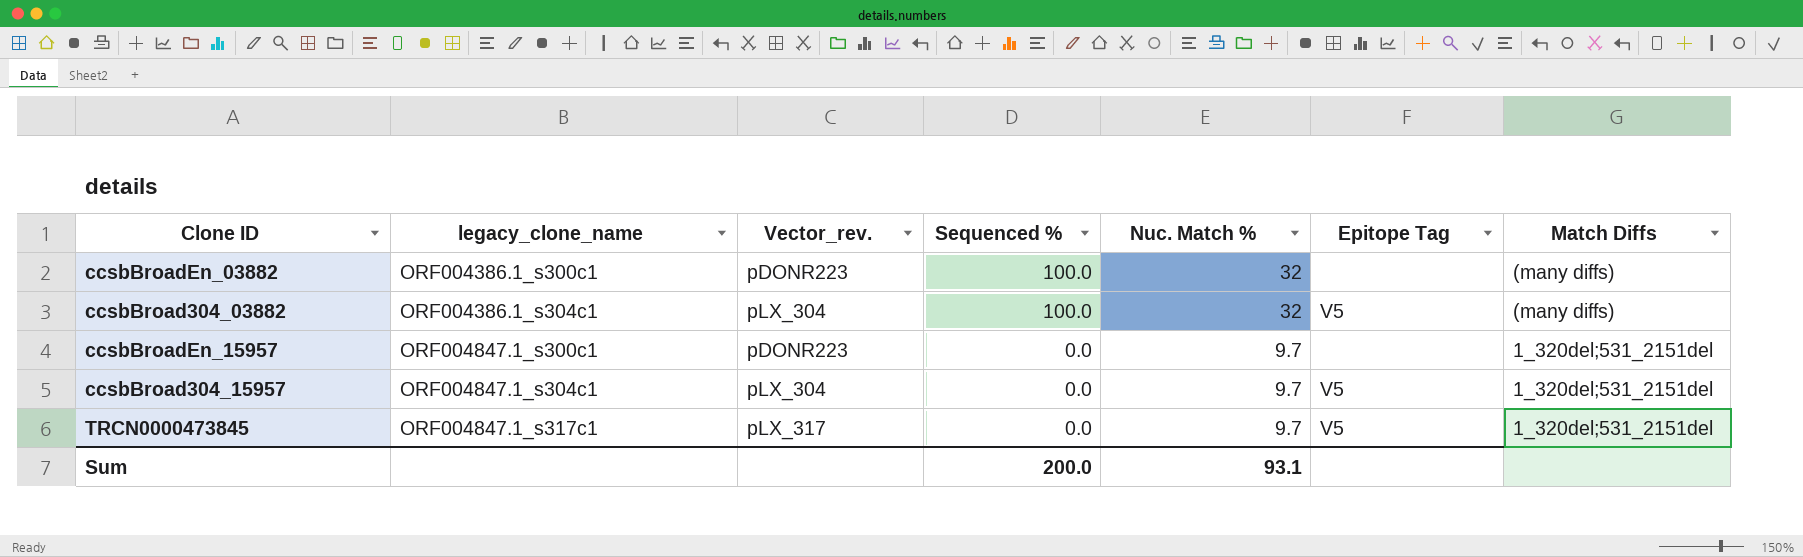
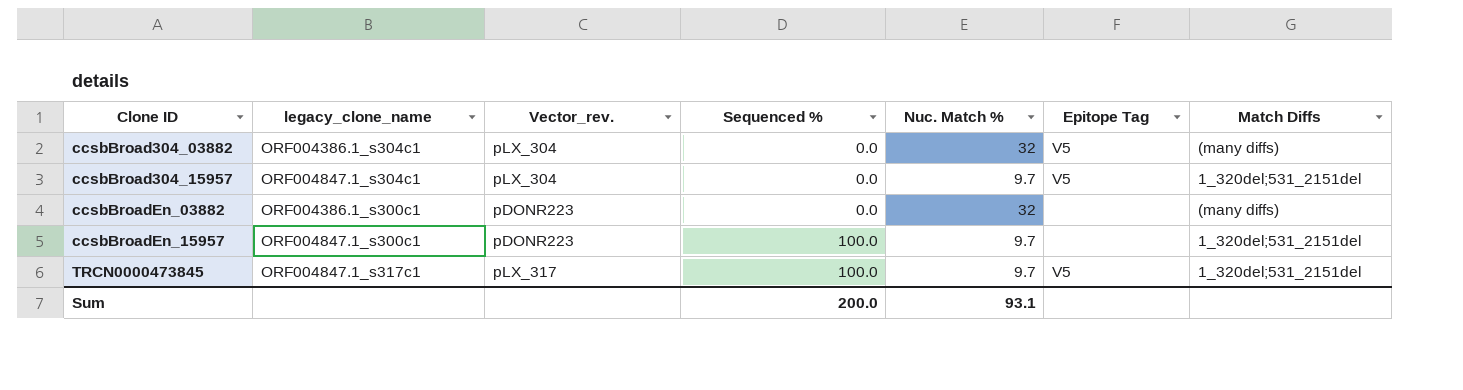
row order: legacy_clone_name ascending -> Clone ID ascending
ccsbBroad304_03882 | Sequenced %: 100.0 -> 0.0
ccsbBroadEn_03882 | Sequenced %: 100.0 -> 0.0
ccsbBroadEn_15957 | Sequenced %: 0.0 -> 100.0
TRCN0000473845 | Sequenced %: 0.0 -> 100.0

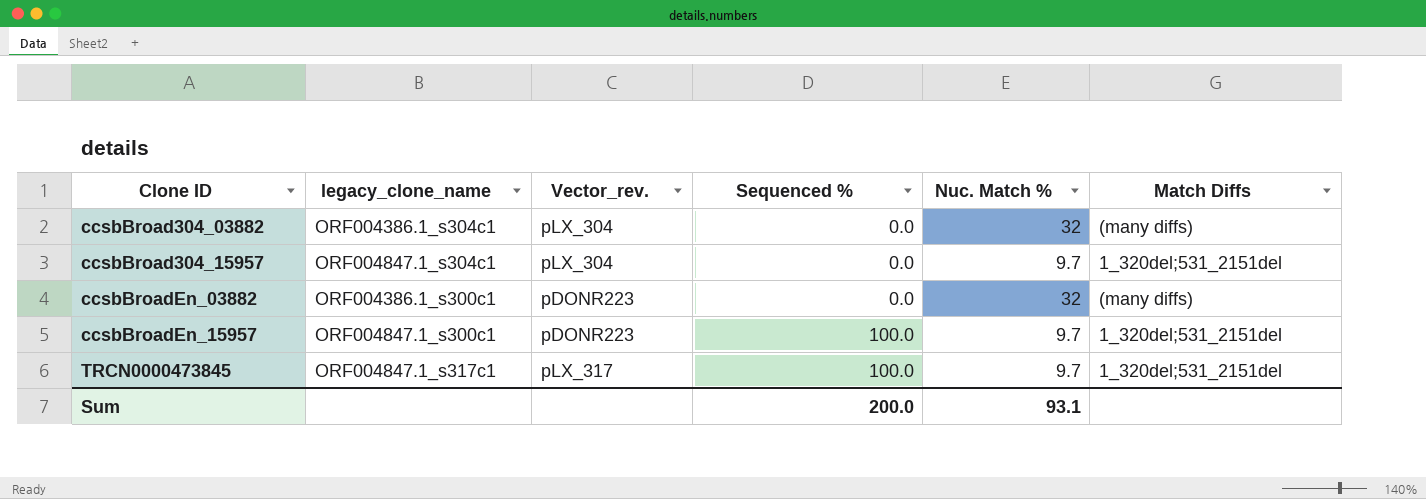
column Epitope Tag | position: 6 -> none

